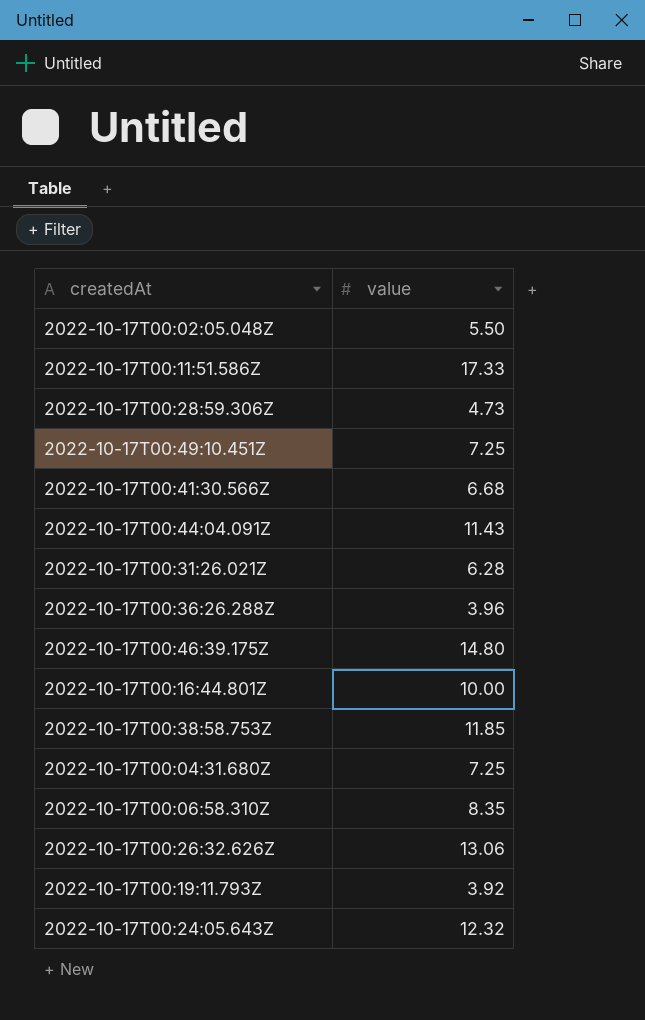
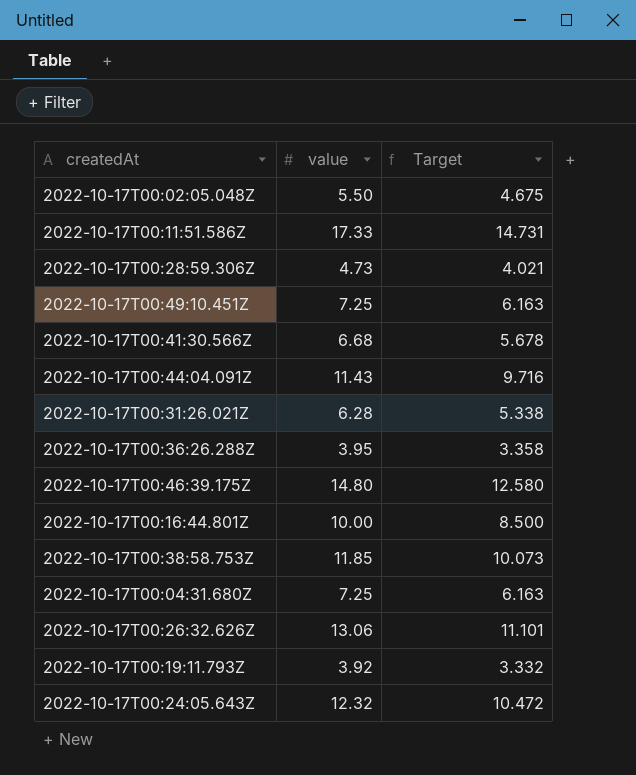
column Target | formula: none -> [value] * 0.85
row 2022-10-17T00:06:58.310Z: 8.35 -> none
2022-10-17T00:36:26.288Z | value: 3.96 -> 3.95

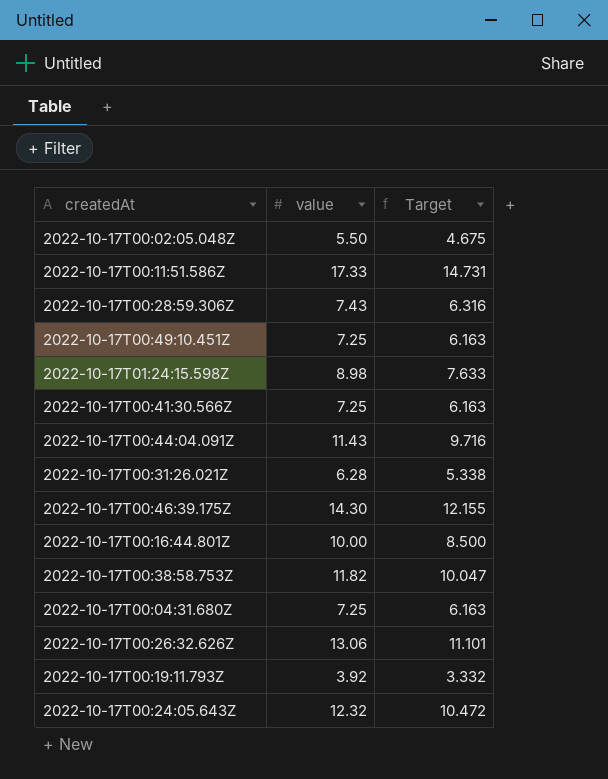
row 2022-10-17T00:36:26.288Z: 3.95 | 3.358 -> none
2022-10-17T00:28:59.306Z | value: 4.73 -> 7.43
2022-10-17T00:28:59.306Z | Target: 4.021 -> 6.316
row 2022-10-17T01:24:15.598Z: none -> 8.98 | 7.633
2022-10-17T00:41:30.566Z | value: 6.68 -> 7.25
2022-10-17T00:41:30.566Z | Target: 5.678 -> 6.163
2022-10-17T00:46:39.175Z | value: 14.80 -> 14.30
2022-10-17T00:46:39.175Z | Target: 12.580 -> 12.155
2022-10-17T00:38:58.753Z | value: 11.85 -> 11.82
2022-10-17T00:38:58.753Z | Target: 10.073 -> 10.047

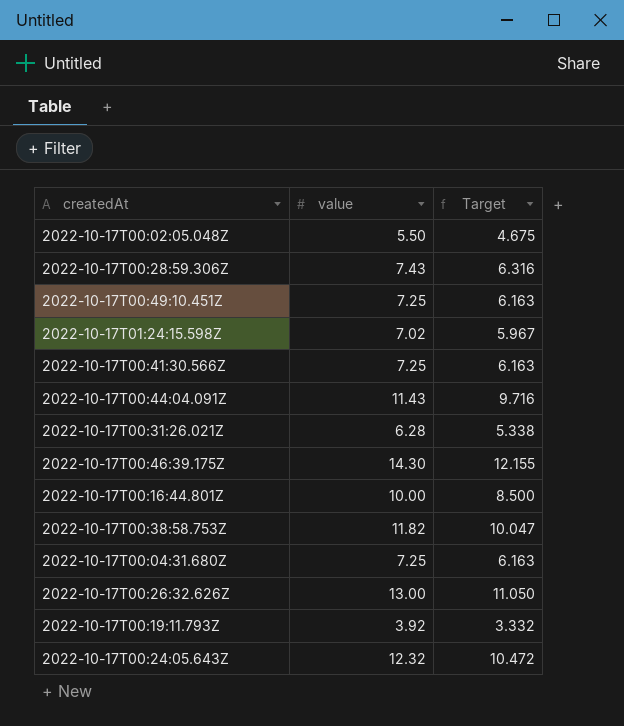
row 2022-10-17T00:11:51.586Z: 17.33 | 14.731 -> none
2022-10-17T01:24:15.598Z | value: 8.98 -> 7.02
2022-10-17T01:24:15.598Z | Target: 7.633 -> 5.967
2022-10-17T00:26:32.626Z | value: 13.06 -> 13.00
2022-10-17T00:26:32.626Z | Target: 11.101 -> 11.050

